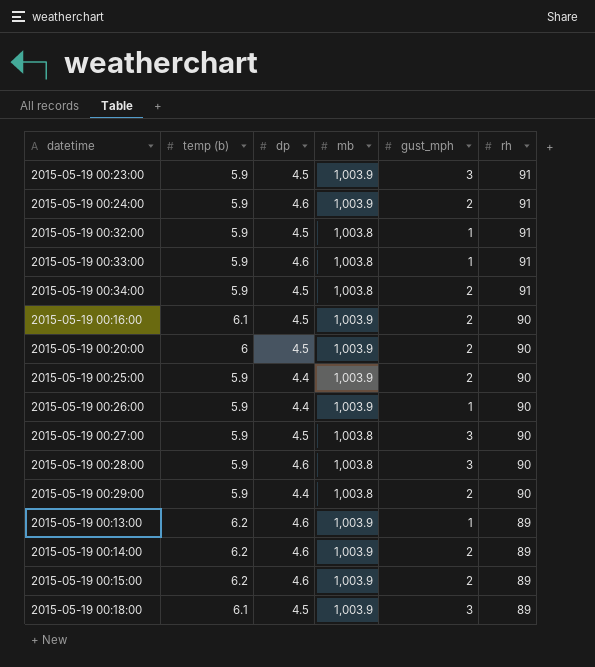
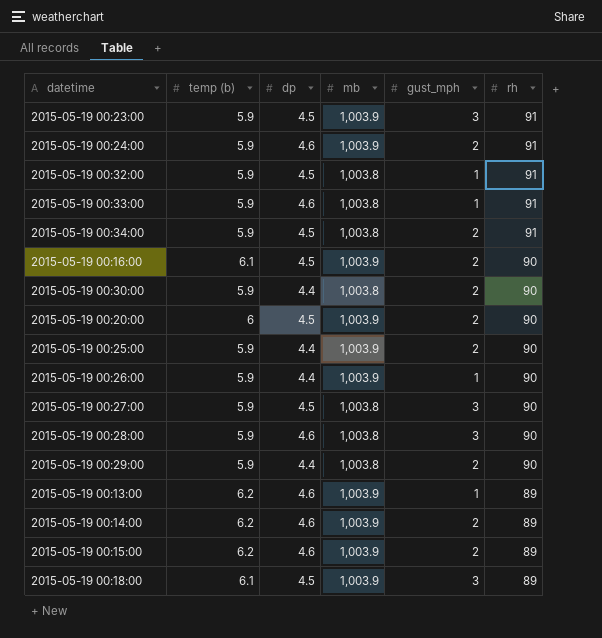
row 2015-05-19 00:30:00: none -> 5.9 | 4.4 | 1,003.8 | 2 | 90

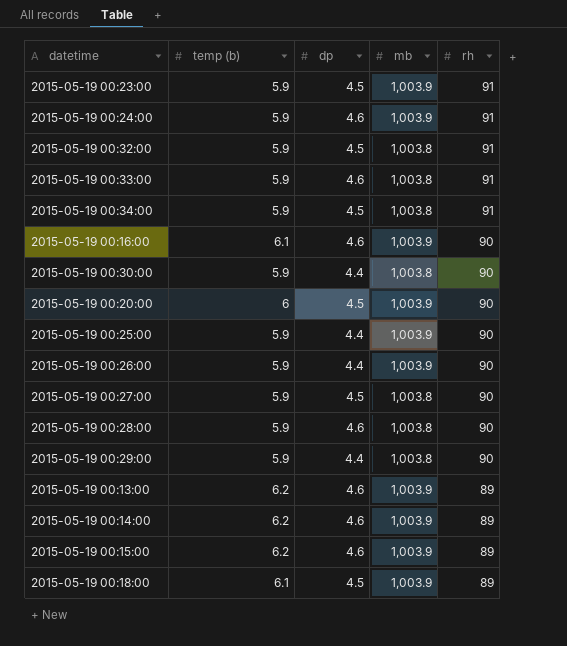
column gust_mph | position: 5 -> none
2015-05-19 00:16:00 | dp: 4.5 -> 4.6

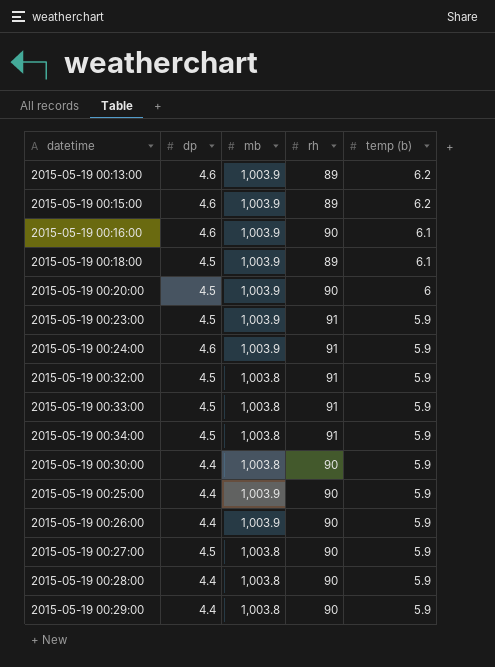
row order: rh descending -> temp (b) descending
column temp (b) | position: 2 -> 5
row 2015-05-19 00:14:00: 6.2 | 4.6 | 1,003.9 | 89 -> none
2015-05-19 00:33:00 | dp: 4.6 -> 4.5
2015-05-19 00:28:00 | dp: 4.6 -> 4.4

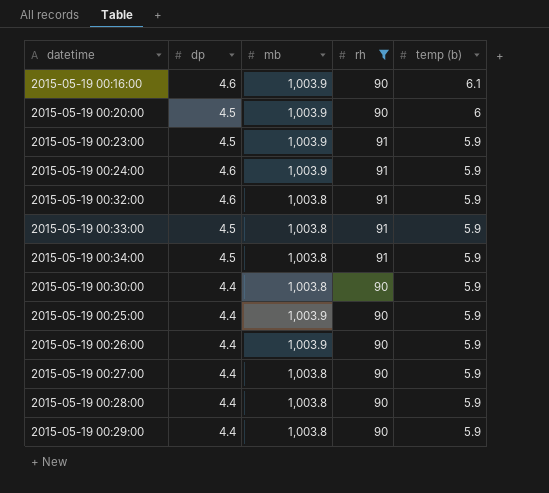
filter: none -> rh != 89
2015-05-19 00:32:00 | dp: 4.5 -> 4.6
2015-05-19 00:27:00 | dp: 4.5 -> 4.4

